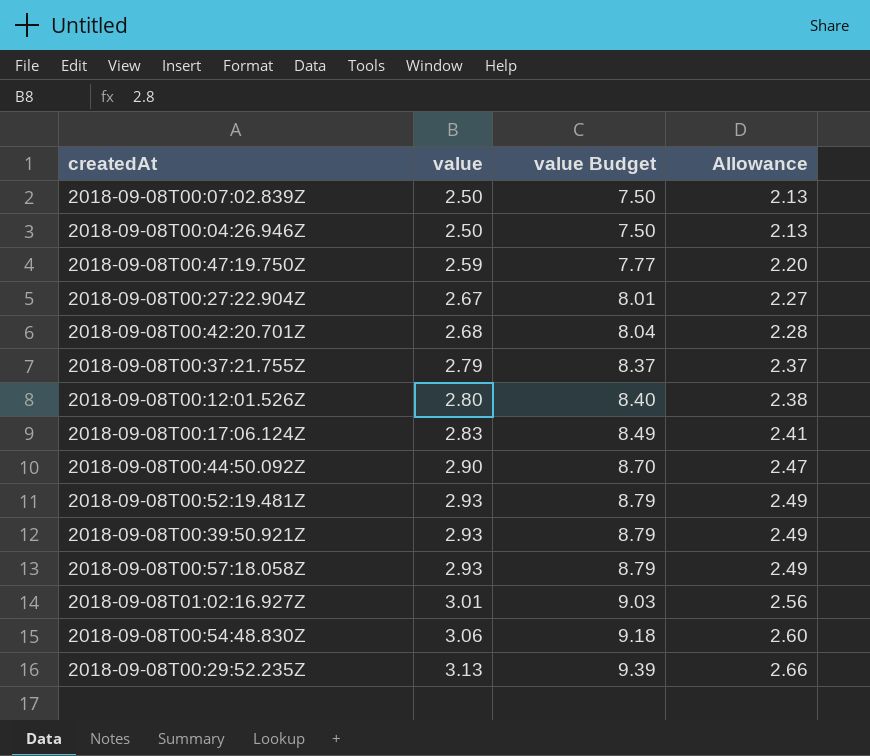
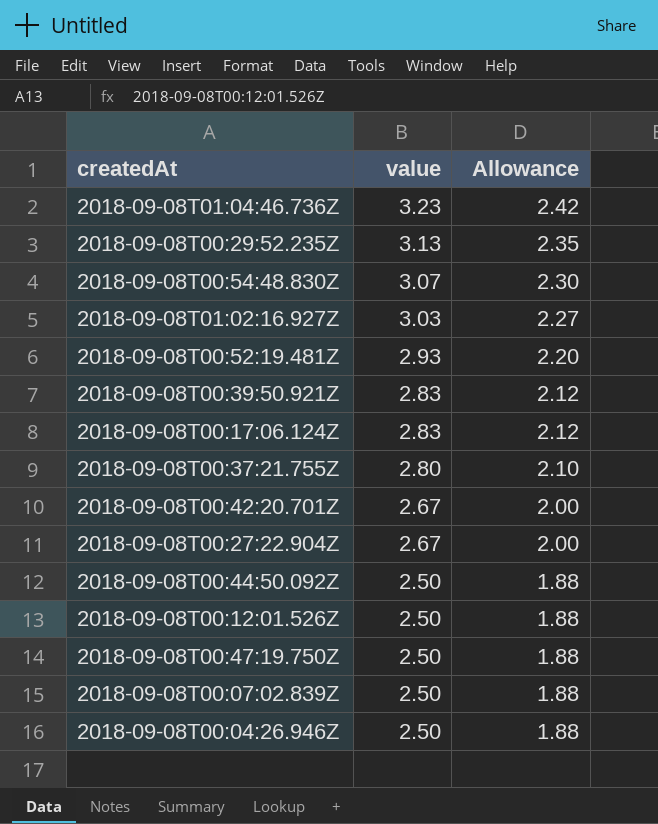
row order: value ascending -> value descending
column value Budget | formula: [value] * 3 -> none
column Allowance | formula: [value] * 0.85 -> [value] * 0.75
row 2018-09-08T00:57:18.058Z: 2.93 | 8.79 | 2.49 -> none
row 2018-09-08T01:04:46.736Z: none -> 3.23 | 2.42
2018-09-08T00:54:48.830Z | value: 3.06 -> 3.07
2018-09-08T01:02:16.927Z | value: 3.01 -> 3.03
2018-09-08T00:39:50.921Z | value: 2.93 -> 2.83
2018-09-08T00:37:21.755Z | value: 2.79 -> 2.80
2018-09-08T00:42:20.701Z | value: 2.68 -> 2.67
2018-09-08T00:44:50.092Z | value: 2.90 -> 2.50
2018-09-08T00:12:01.526Z | value: 2.80 -> 2.50
2018-09-08T00:47:19.750Z | value: 2.59 -> 2.50

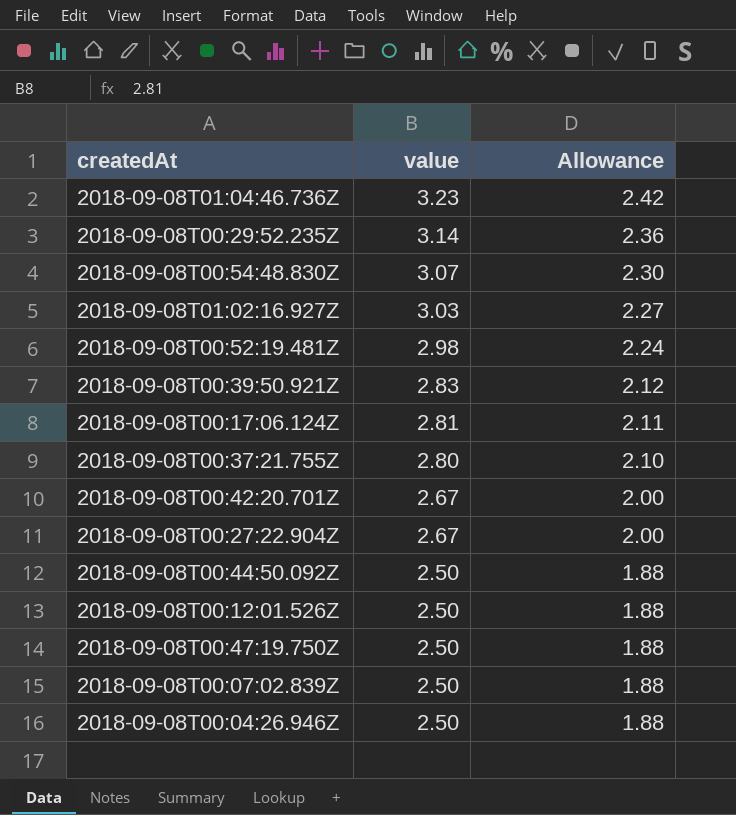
2018-09-08T00:29:52.235Z | value: 3.13 -> 3.14
2018-09-08T00:29:52.235Z | Allowance: 2.35 -> 2.36
2018-09-08T00:52:19.481Z | value: 2.93 -> 2.98
2018-09-08T00:52:19.481Z | Allowance: 2.20 -> 2.24
2018-09-08T00:17:06.124Z | value: 2.83 -> 2.81
2018-09-08T00:17:06.124Z | Allowance: 2.12 -> 2.11

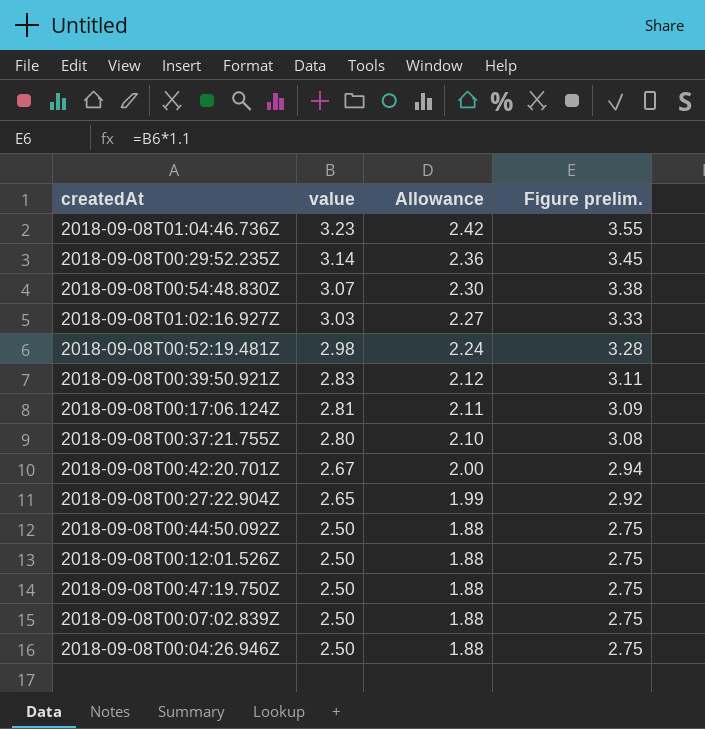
column Figure prelim. | formula: none -> [value] * 1.1
2018-09-08T00:27:22.904Z | value: 2.67 -> 2.65
2018-09-08T00:27:22.904Z | Allowance: 2.00 -> 1.99

